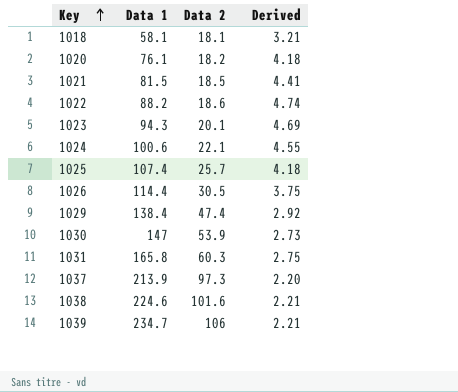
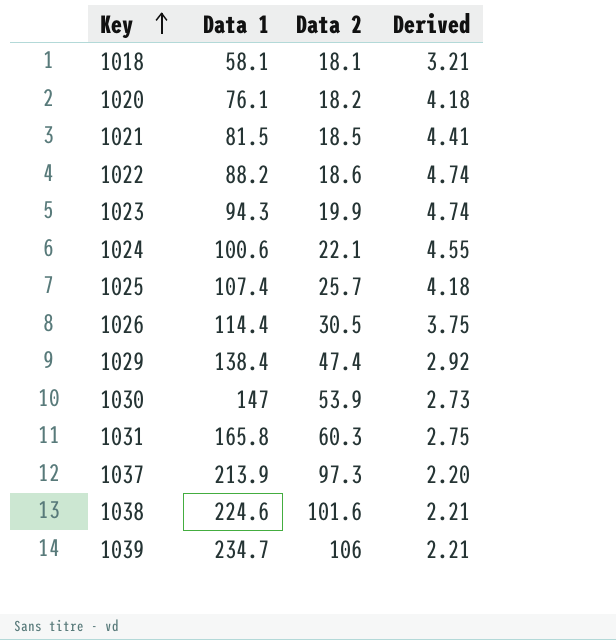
1023 | Data 2: 20.1 -> 19.9
1023 | Derived: 4.69 -> 4.74

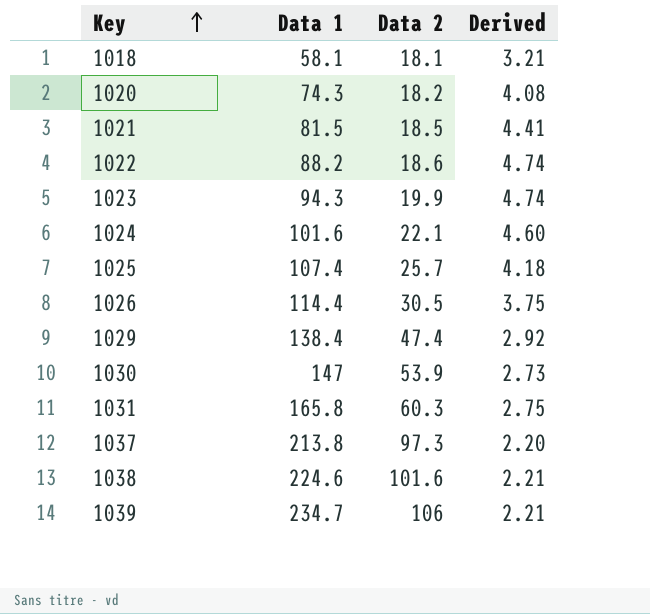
1020 | Data 1: 76.1 -> 74.3
1020 | Derived: 4.18 -> 4.08
1024 | Data 1: 100.6 -> 101.6
1024 | Derived: 4.55 -> 4.60
1037 | Data 1: 213.9 -> 213.8

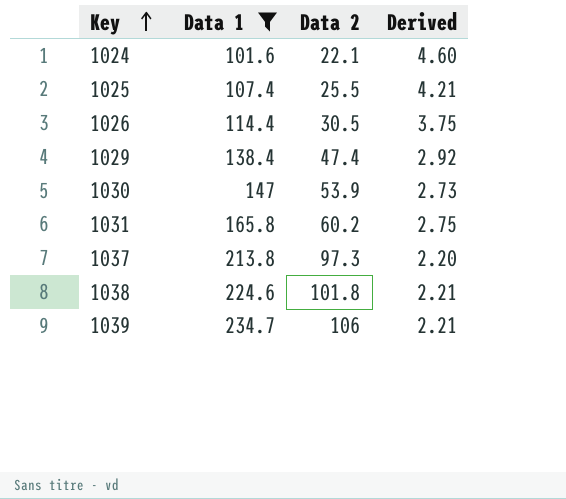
filter: none -> Data 1 >= 101.6
1025 | Data 2: 25.7 -> 25.5
1025 | Derived: 4.18 -> 4.21
1031 | Data 2: 60.3 -> 60.2
1038 | Data 2: 101.6 -> 101.8

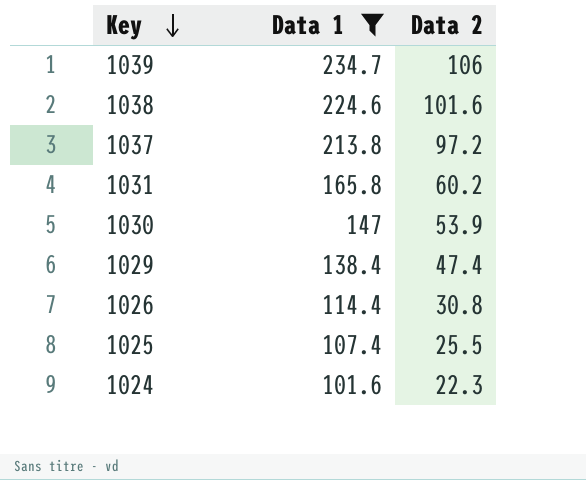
row order: Key ascending -> Key descending
column Derived | formula: [Data 1] / [Data 2] -> none
1038 | Data 2: 101.8 -> 101.6
1037 | Data 2: 97.3 -> 97.2
1026 | Data 2: 30.5 -> 30.8
1024 | Data 2: 22.1 -> 22.3

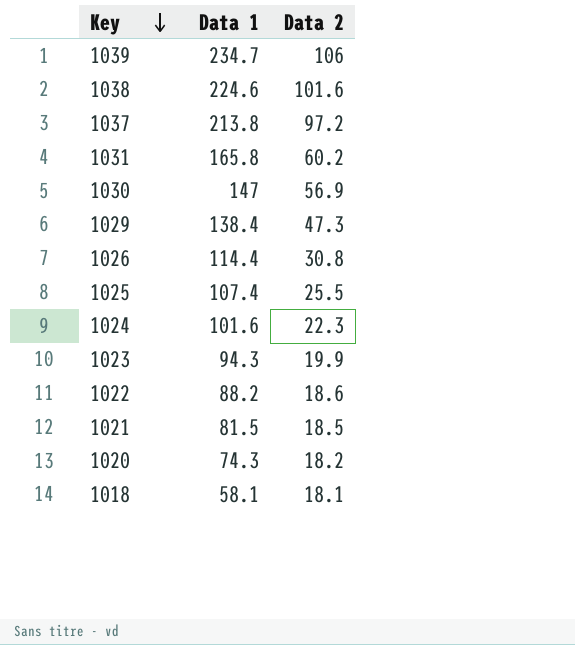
filter: Data 1 >= 101.6 -> none
1030 | Data 2: 53.9 -> 56.9
1029 | Data 2: 47.4 -> 47.3

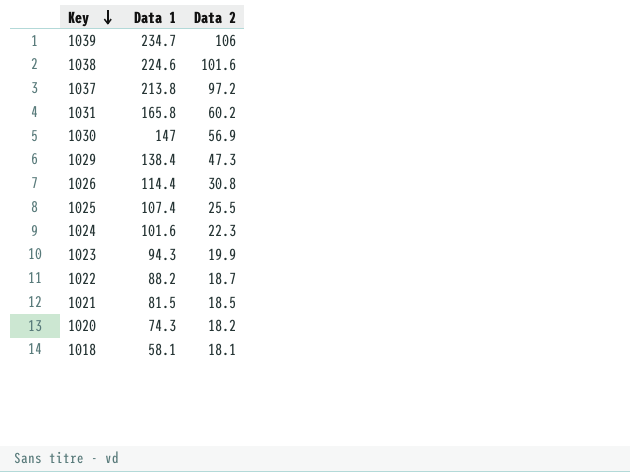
1022 | Data 2: 18.6 -> 18.7

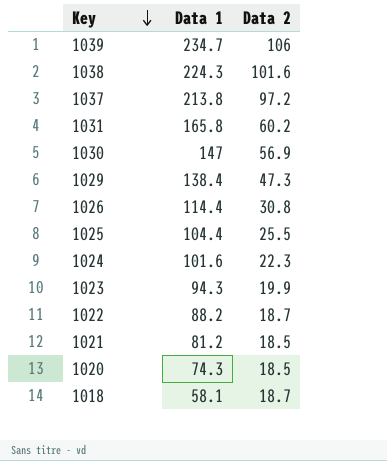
1038 | Data 1: 224.6 -> 224.3
1025 | Data 1: 107.4 -> 104.4
1021 | Data 1: 81.5 -> 81.2
1020 | Data 2: 18.2 -> 18.5
1018 | Data 2: 18.1 -> 18.7

